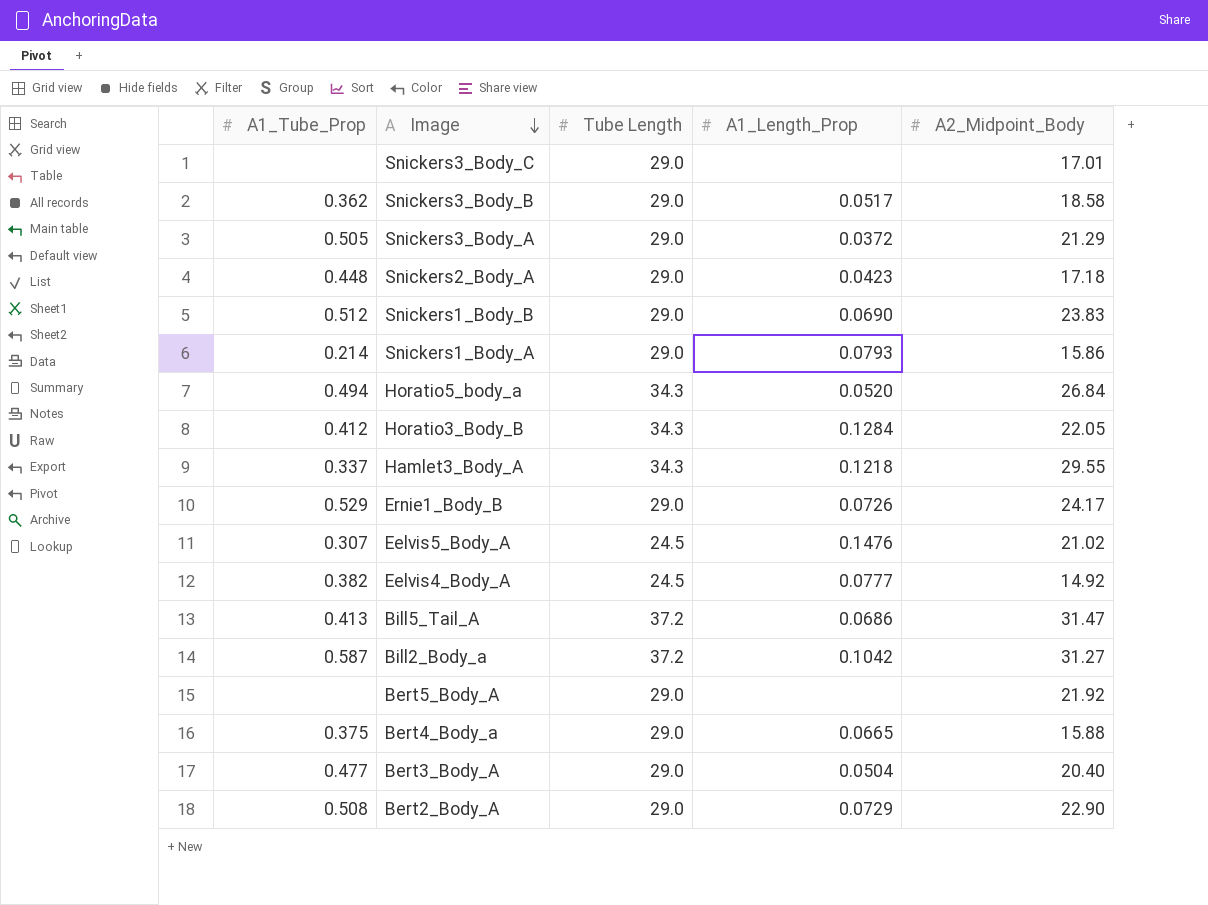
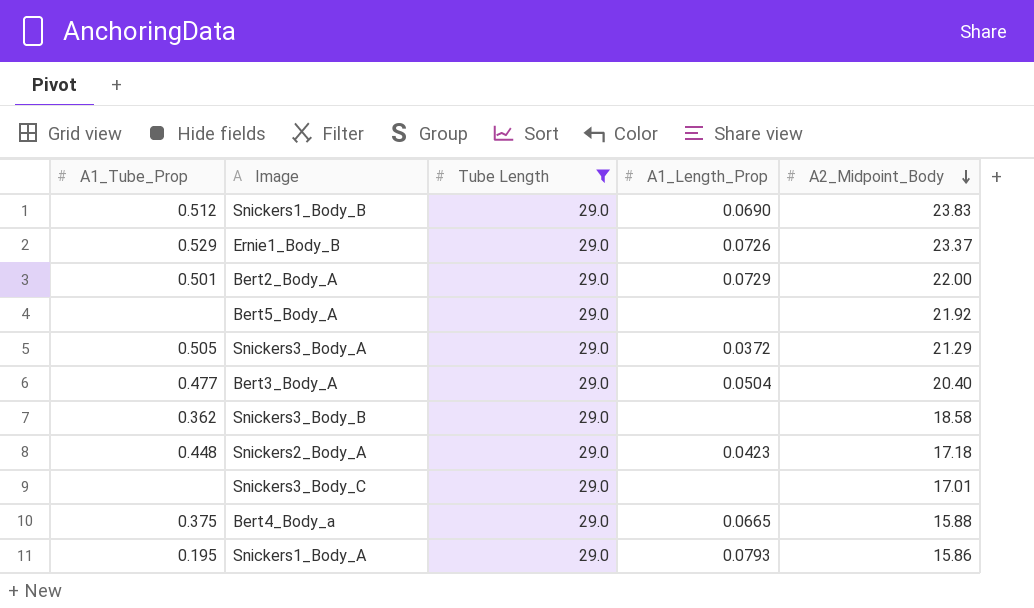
filter: none -> Tube Length = 29.0
row order: Image descending -> A2_Midpoint_Body descending
Ernie1_Body_B | A2_Midpoint_Body: 24.17 -> 23.37
Bert2_Body_A | A1_Tube_Prop: 0.508 -> 0.501
Bert2_Body_A | A2_Midpoint_Body: 22.90 -> 22.00
Snickers3_Body_B | A1_Length_Prop: 0.0517 -> none
Snickers1_Body_A | A1_Tube_Prop: 0.214 -> 0.195

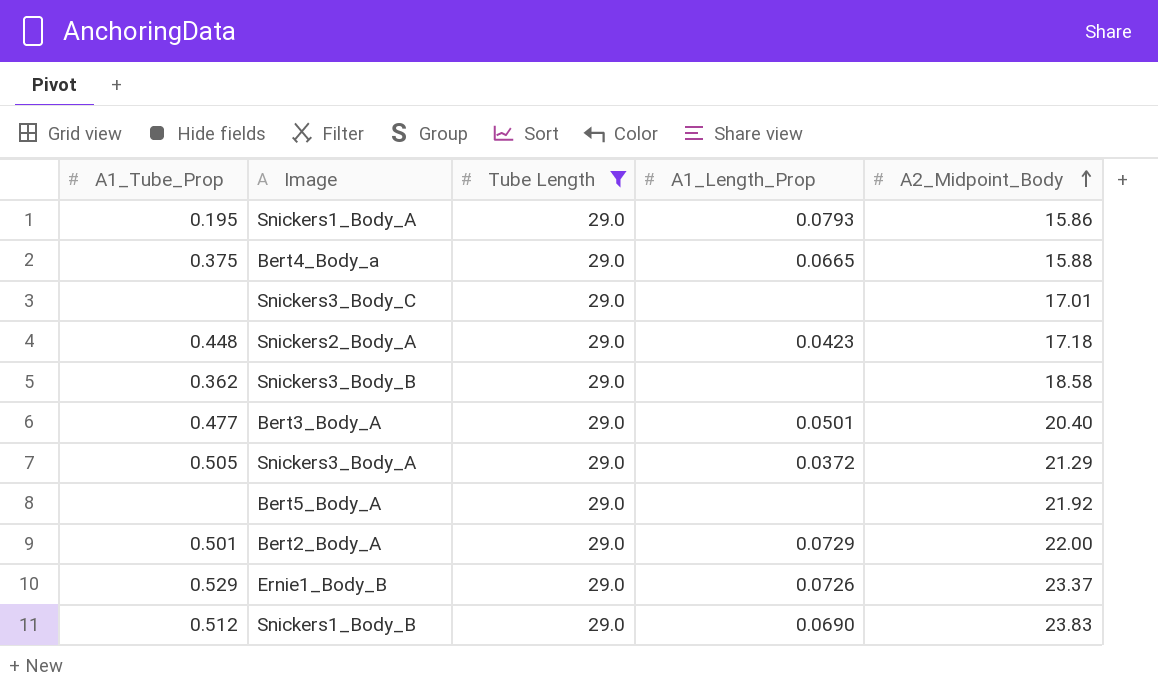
row order: A2_Midpoint_Body descending -> A2_Midpoint_Body ascending
Bert3_Body_A | A1_Length_Prop: 0.0504 -> 0.0501

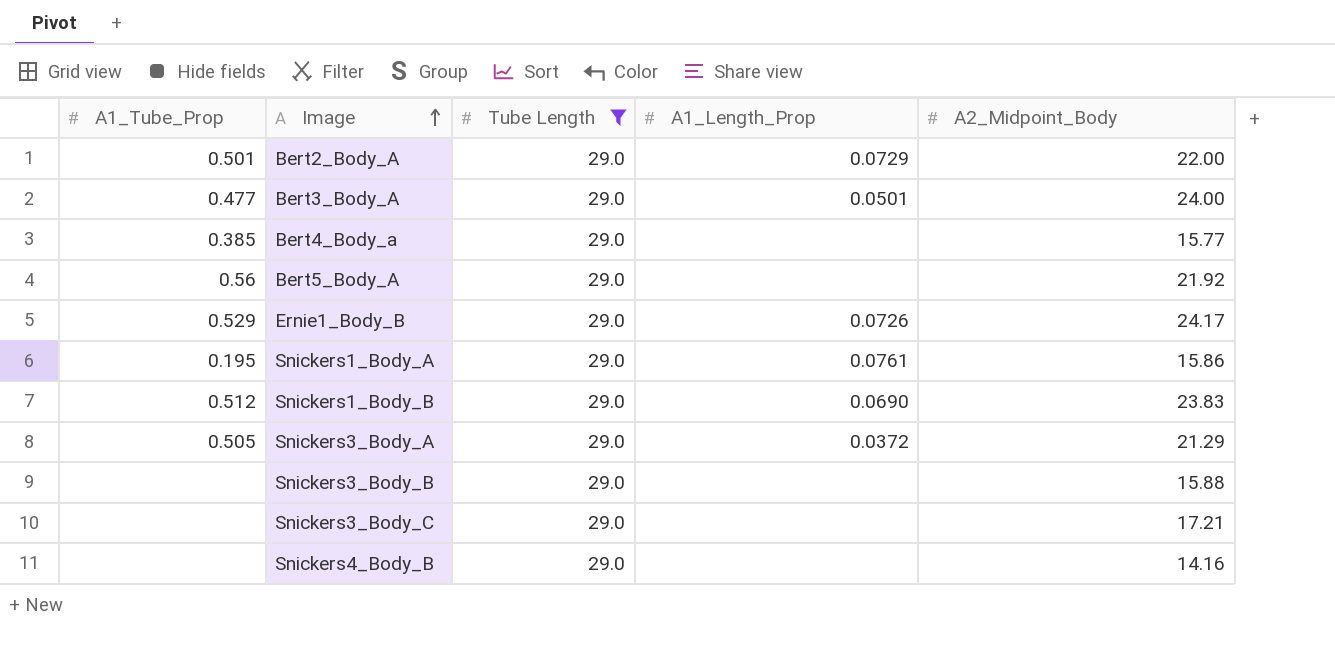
row order: A2_Midpoint_Body ascending -> Image ascending
row Snickers2_Body_A: 0.448 | 29.0 | 0.0423 | 17.18 -> none
Bert3_Body_A | A2_Midpoint_Body: 20.40 -> 24.00
Bert4_Body_a | A1_Tube_Prop: 0.375 -> 0.385
Bert4_Body_a | A1_Length_Prop: 0.0665 -> none
Bert4_Body_a | A2_Midpoint_Body: 15.88 -> 15.77
Bert5_Body_A | A1_Tube_Prop: none -> 0.56
Ernie1_Body_B | A2_Midpoint_Body: 23.37 -> 24.17
Snickers1_Body_A | A1_Length_Prop: 0.0793 -> 0.0761
Snickers3_Body_B | A1_Tube_Prop: 0.362 -> none
Snickers3_Body_B | A2_Midpoint_Body: 18.58 -> 15.88
Snickers3_Body_C | A2_Midpoint_Body: 17.01 -> 17.21
row Snickers4_Body_B: none -> none | 29.0 | none | 14.16

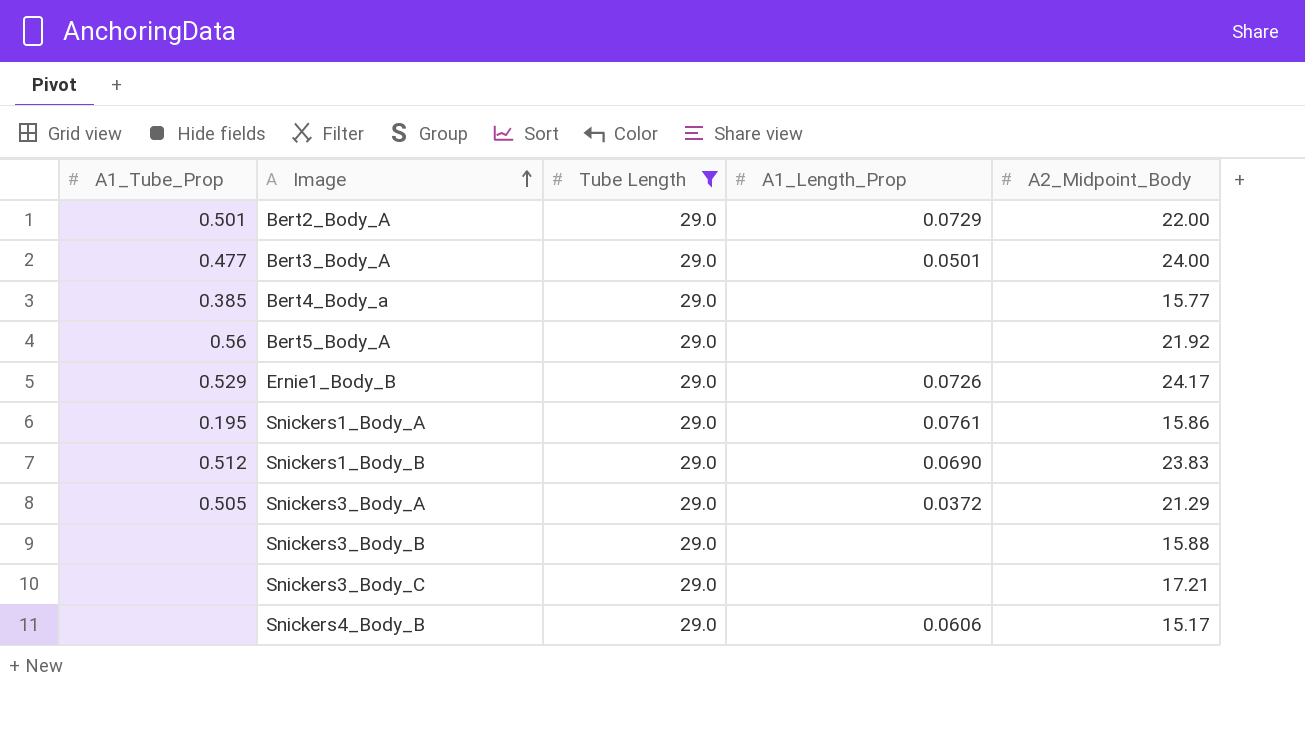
Snickers4_Body_B | A1_Length_Prop: none -> 0.0606
Snickers4_Body_B | A2_Midpoint_Body: 14.16 -> 15.17

